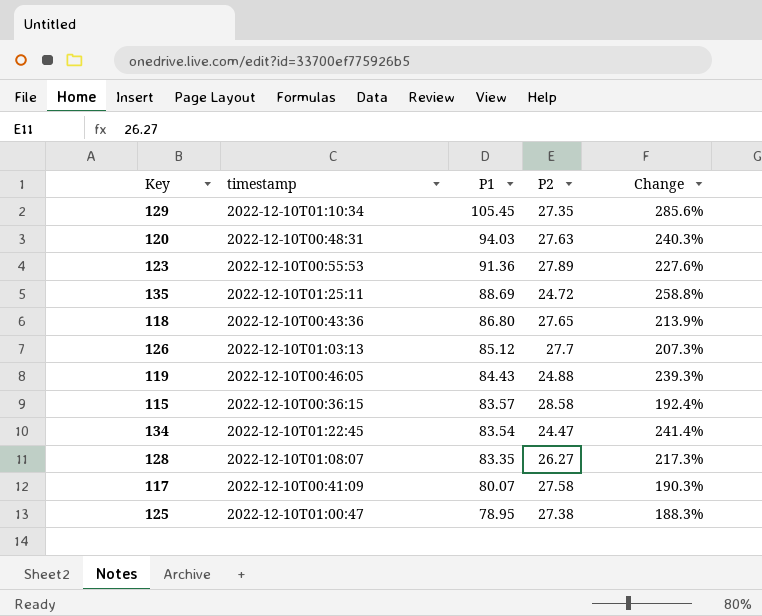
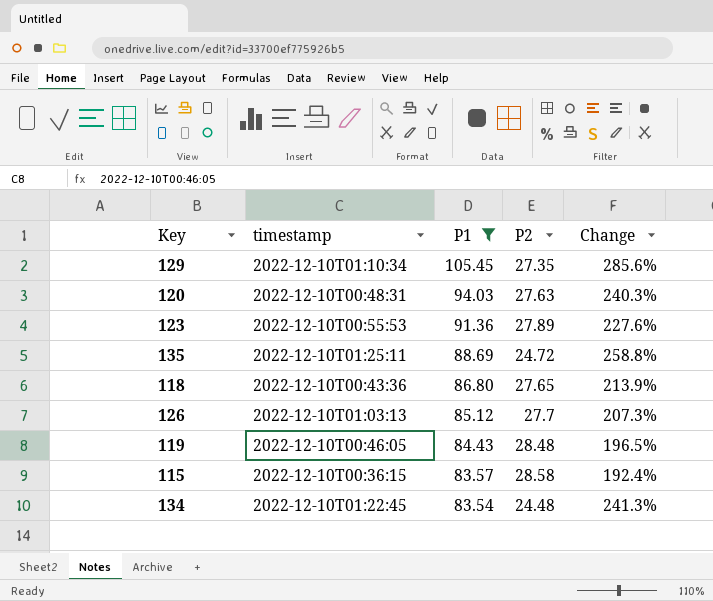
filter: none -> P1 >= 83.54
119 | P2: 24.88 -> 28.48
119 | Change: 239.3% -> 196.5%
134 | P2: 24.47 -> 24.48
134 | Change: 241.4% -> 241.3%

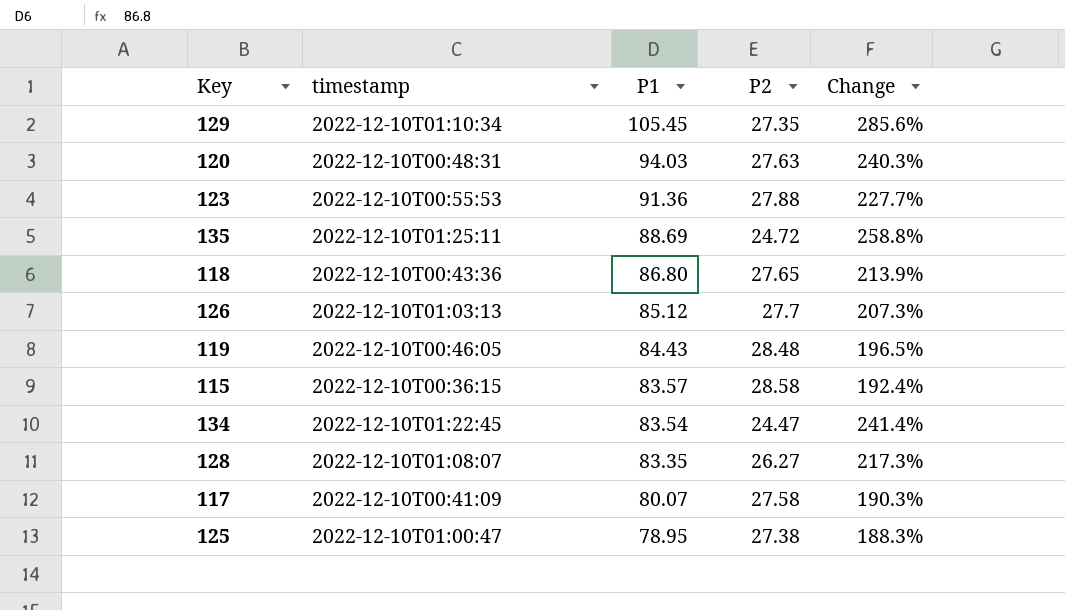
filter: P1 >= 83.54 -> none
123 | P2: 27.89 -> 27.88
123 | Change: 227.6% -> 227.7%
134 | P2: 24.48 -> 24.47
134 | Change: 241.3% -> 241.4%

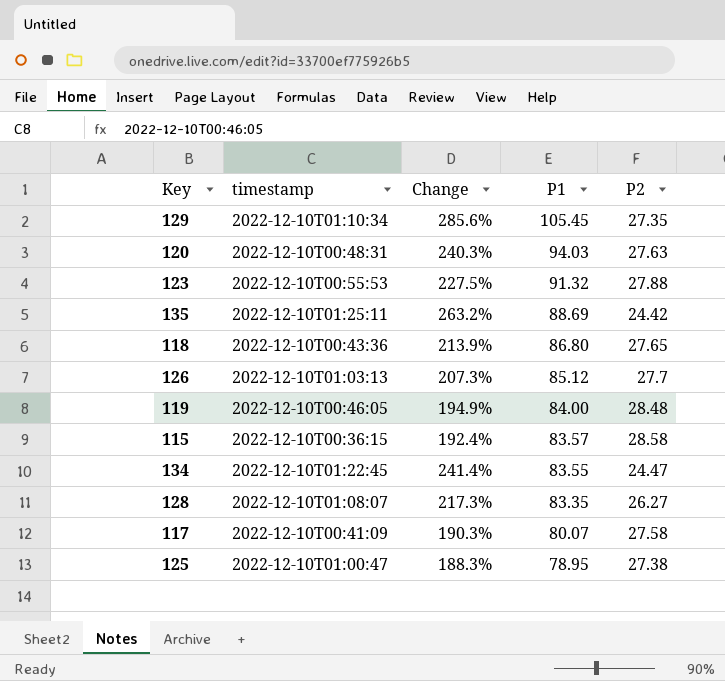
column Change | position: 5 -> 3
123 | Change: 227.7% -> 227.5%
123 | P1: 91.36 -> 91.32
135 | Change: 258.8% -> 263.2%
135 | P2: 24.72 -> 24.42
119 | Change: 196.5% -> 194.9%
119 | P1: 84.43 -> 84.00
134 | P1: 83.54 -> 83.55

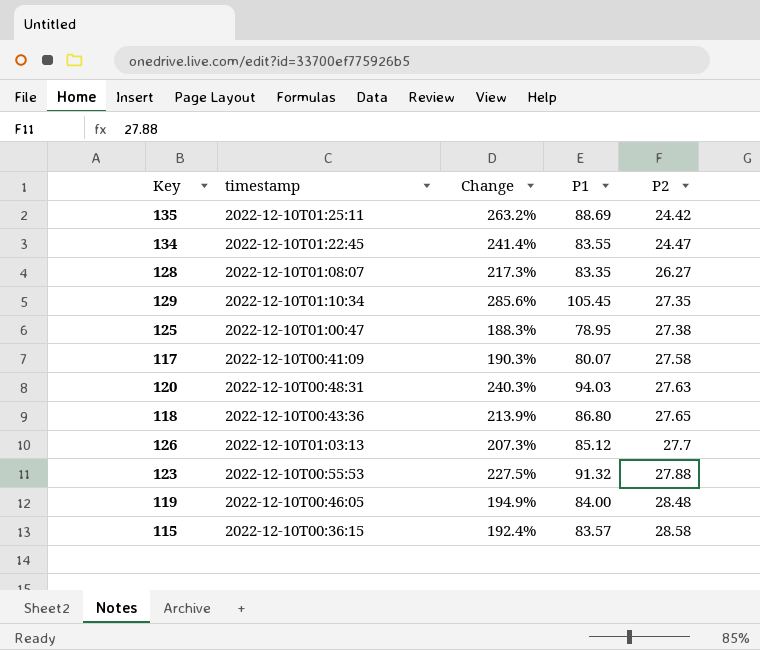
row order: P1 descending -> P2 ascending

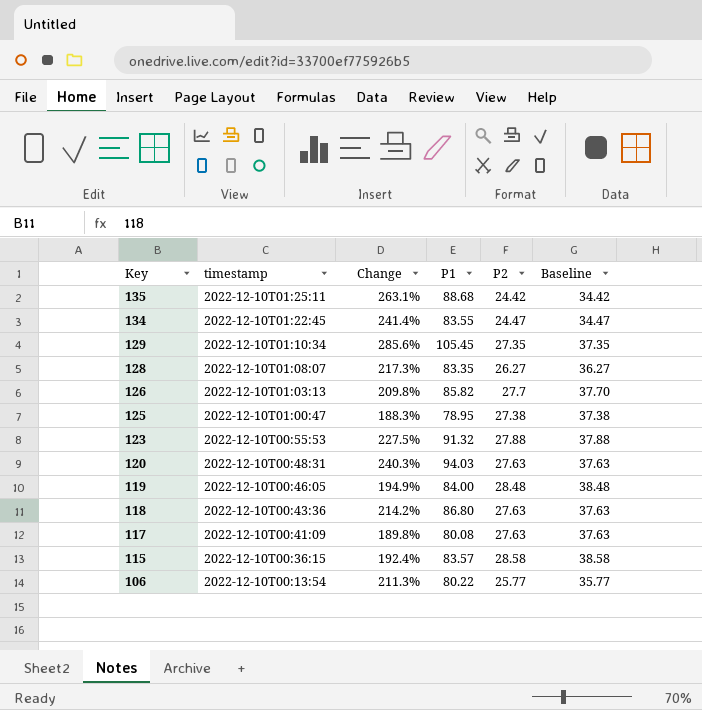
row order: P2 ascending -> Key descending
column Baseline | formula: none -> [P2] + 10
135 | Change: 263.2% -> 263.1%
135 | P1: 88.69 -> 88.68
126 | Change: 207.3% -> 209.8%
126 | P1: 85.12 -> 85.82
118 | Change: 213.9% -> 214.2%
118 | P2: 27.65 -> 27.63
117 | Change: 190.3% -> 189.8%
117 | P1: 80.07 -> 80.08
117 | P2: 27.58 -> 27.63
row 106: none -> 2022-12-10T00:13:54 | 211.3% | 80.22 | 25.77 | 35.77

